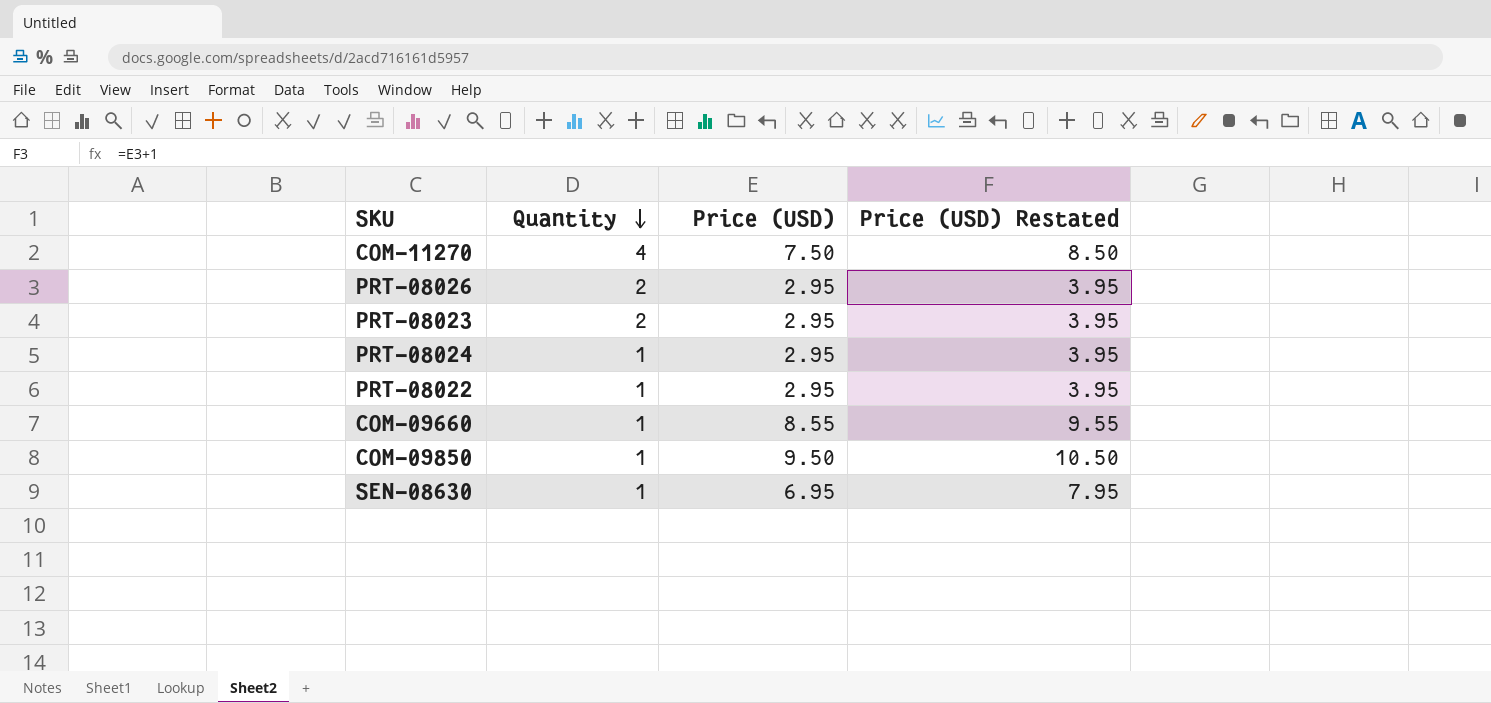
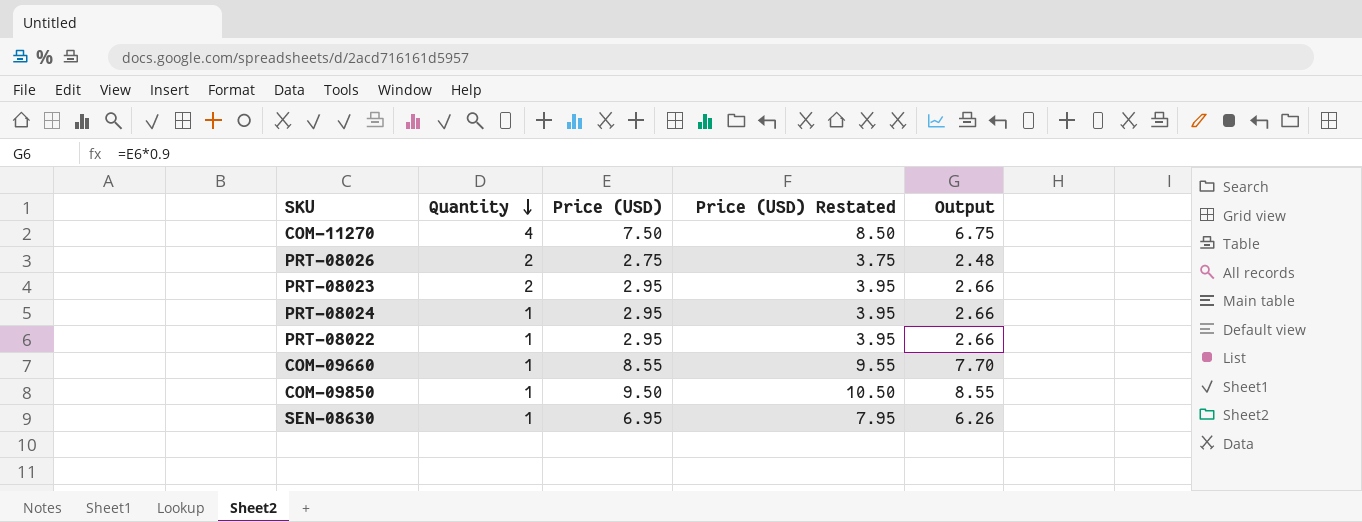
column Output | formula: none -> [Price (USD)] * 0.9
PRT-08026 | Price (USD): 2.95 -> 2.75
PRT-08026 | Price (USD) Restated: 3.95 -> 3.75

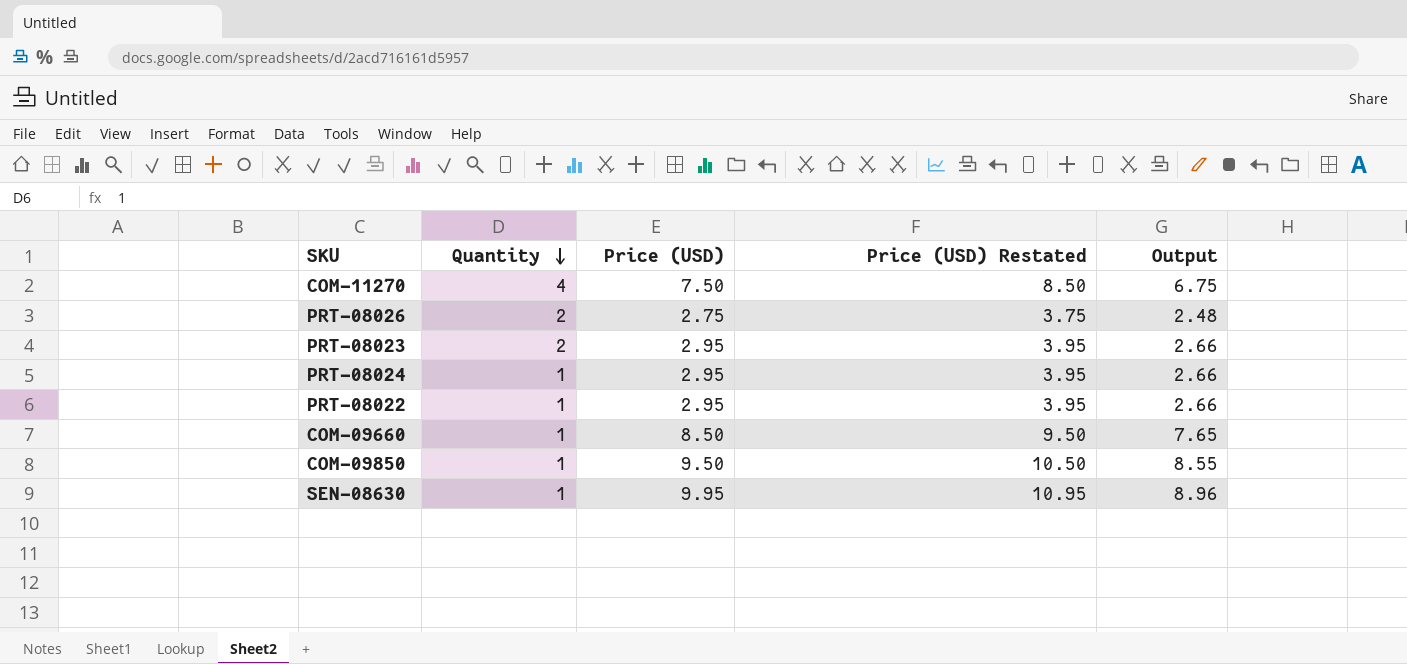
COM-09660 | Price (USD): 8.55 -> 8.50
COM-09660 | Price (USD) Restated: 9.55 -> 9.50
COM-09660 | Output: 7.70 -> 7.65
SEN-08630 | Price (USD): 6.95 -> 9.95
SEN-08630 | Price (USD) Restated: 7.95 -> 10.95
SEN-08630 | Output: 6.26 -> 8.96

